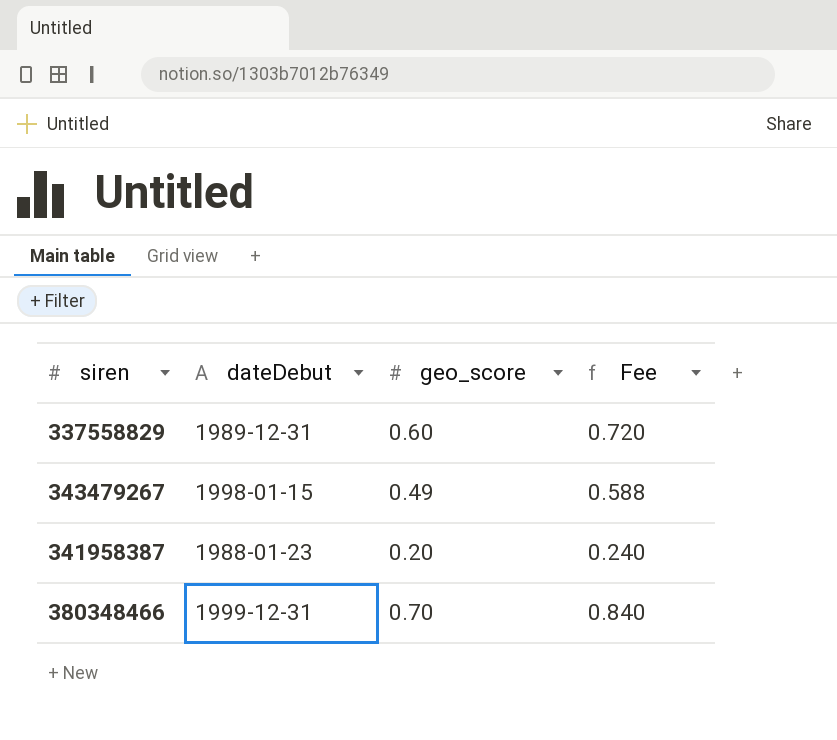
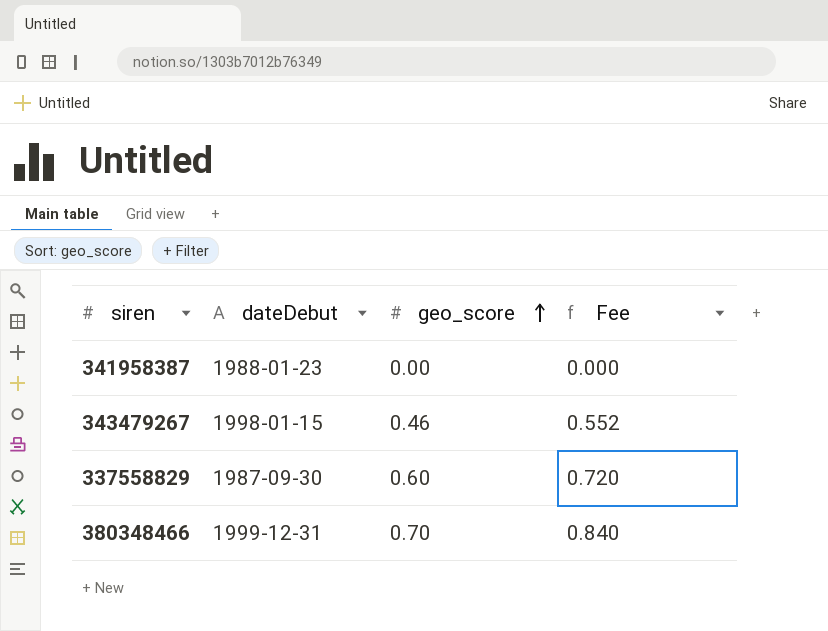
row order: none -> geo_score ascending
341958387 | geo_score: 0.20 -> 0.00
341958387 | Fee: 0.240 -> 0.000
343479267 | geo_score: 0.49 -> 0.46
343479267 | Fee: 0.588 -> 0.552
337558829 | dateDebut: 1989-12-31 -> 1987-09-30

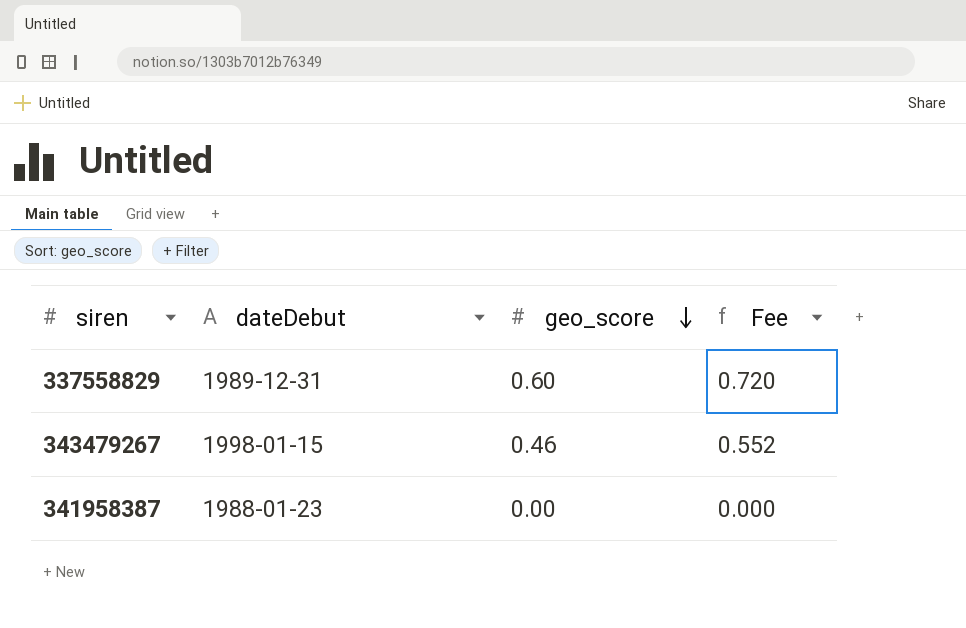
row order: geo_score ascending -> geo_score descending
row 380348466: 1999-12-31 | 0.70 | 0.840 -> none
337558829 | dateDebut: 1987-09-30 -> 1989-12-31

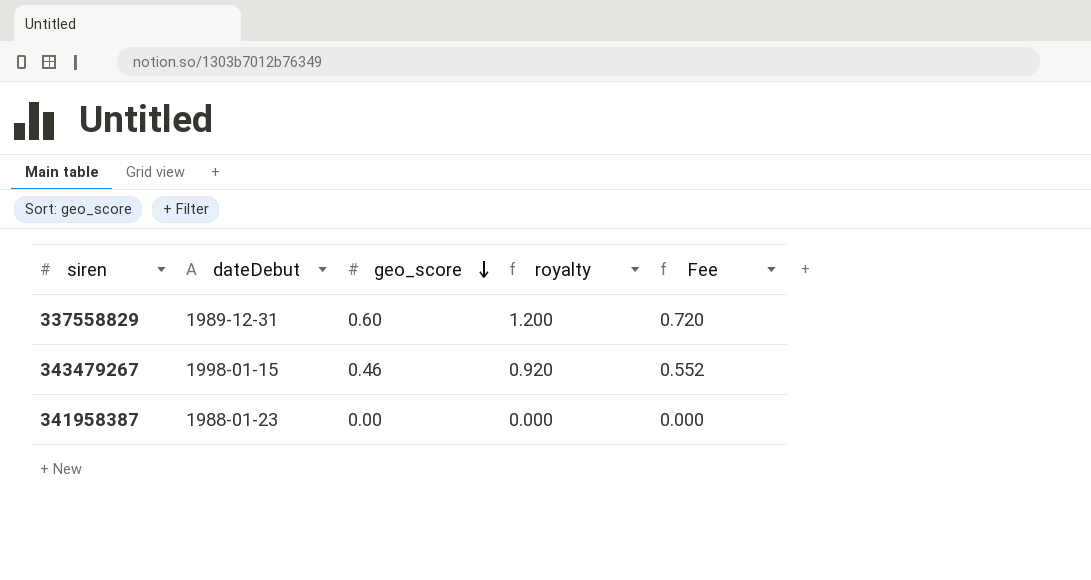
column royalty | formula: none -> [geo_score] * 2

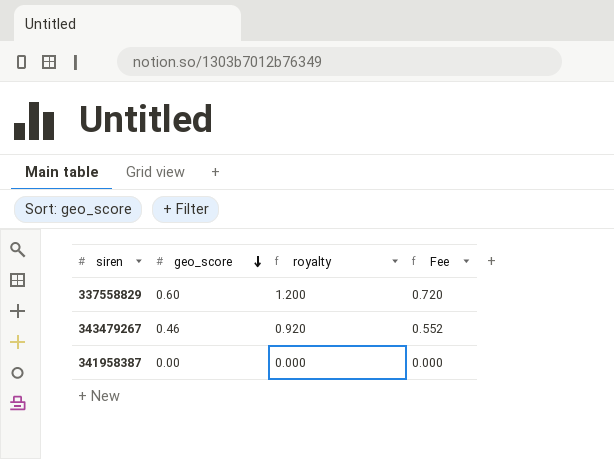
column dateDebut | position: 2 -> none

